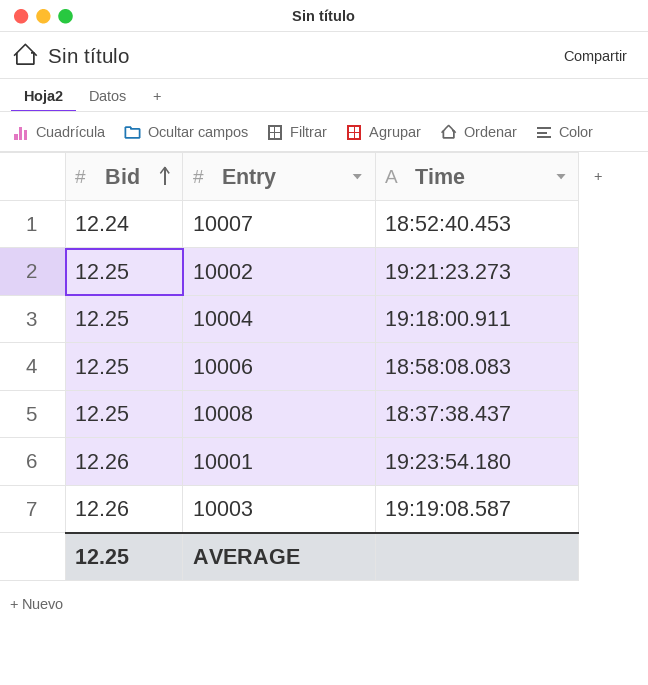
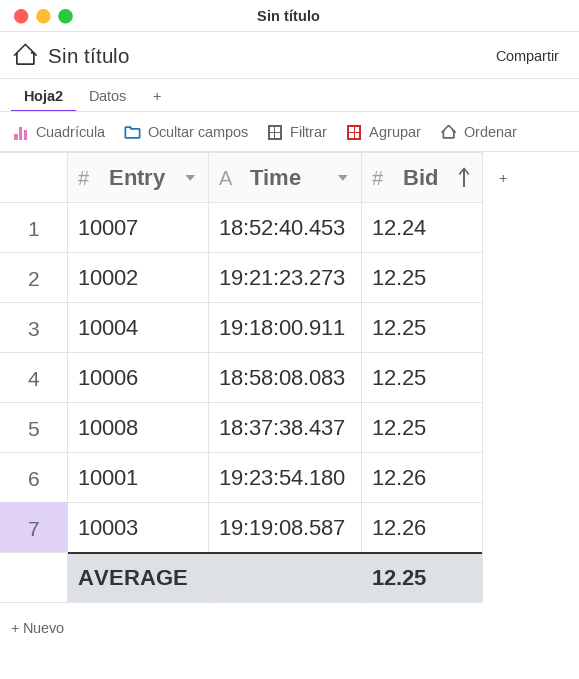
column Bid | position: 1 -> 3

